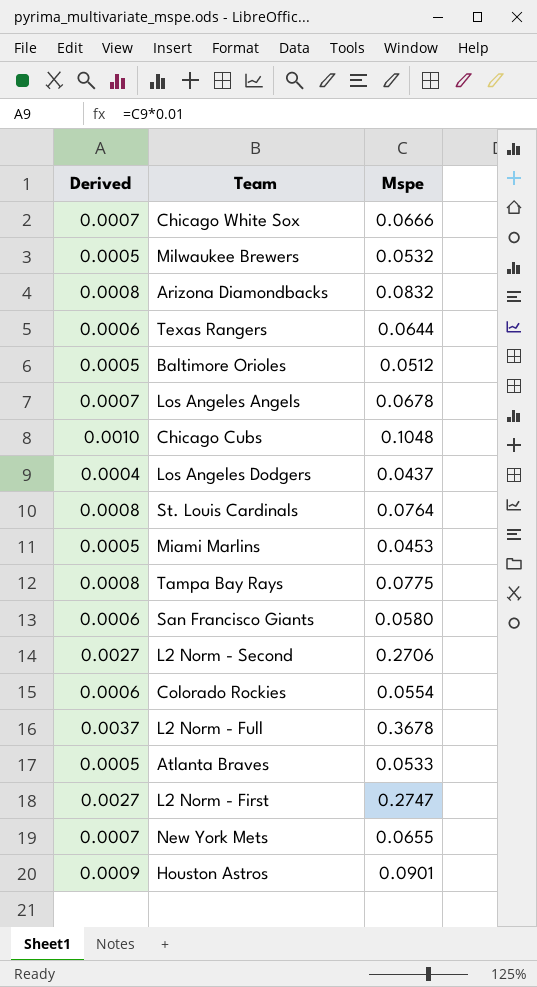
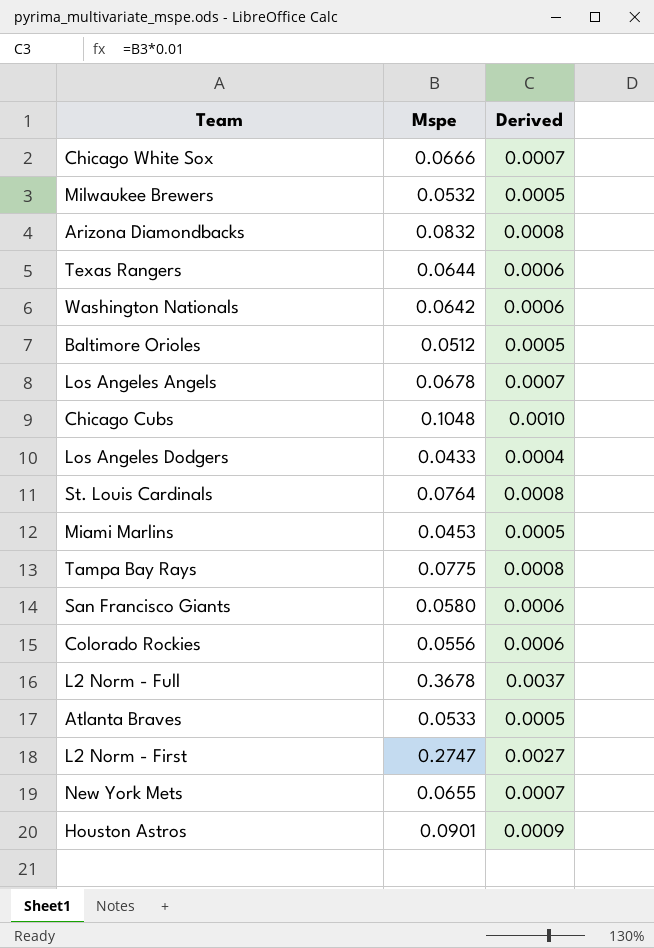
column Derived | position: 1 -> 3
row L2 Norm - Second: 0.0027 | 0.2706 -> none
row Washington Nationals: none -> 0.0642 | 0.0006
Los Angeles Dodgers | Mspe: 0.0437 -> 0.0433
Colorado Rockies | Mspe: 0.0554 -> 0.0556

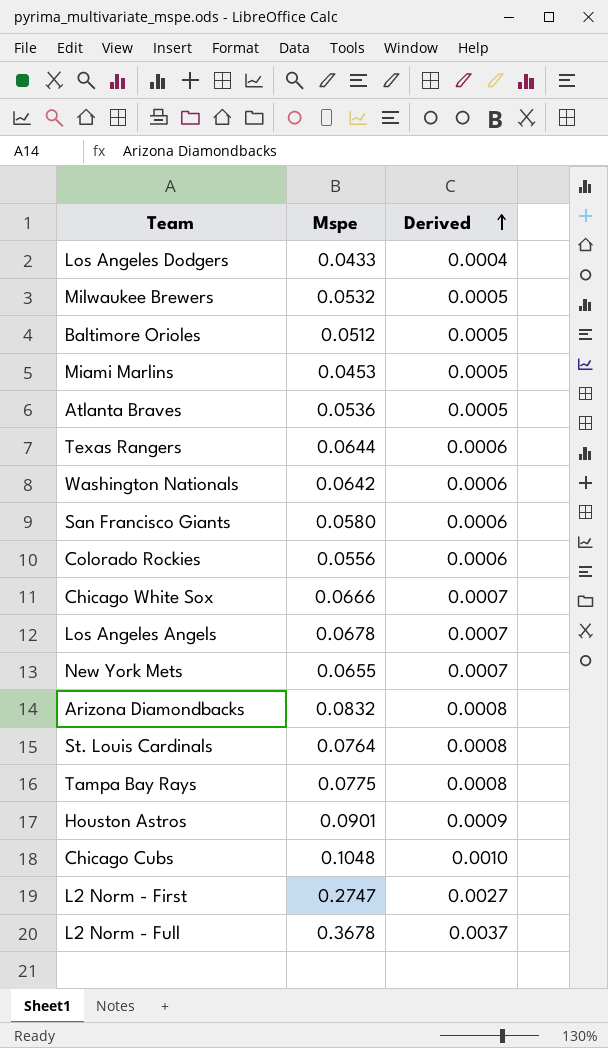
row order: none -> Derived ascending
Atlanta Braves | Mspe: 0.0533 -> 0.0536

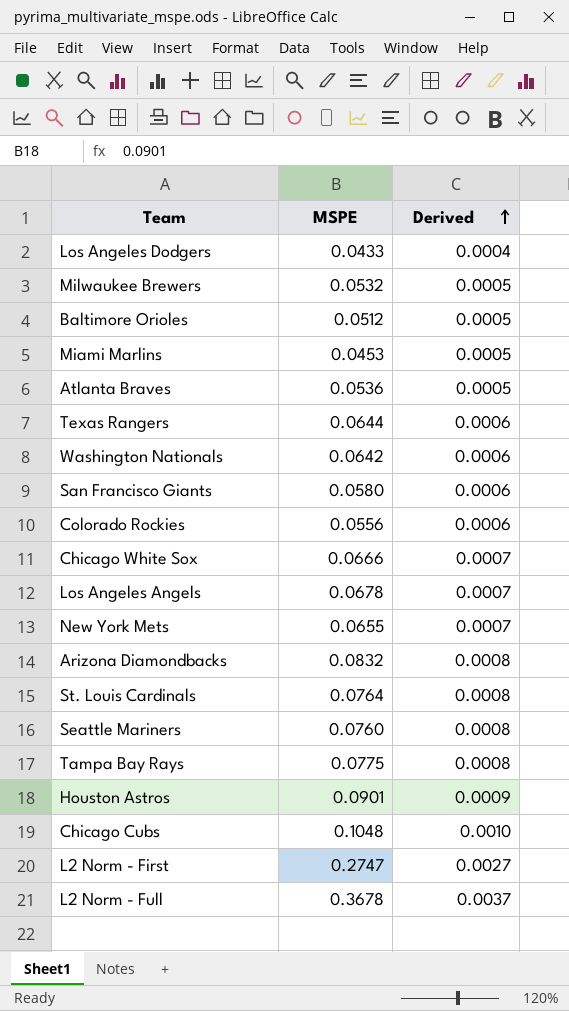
column name: Mspe -> MSPE
row Seattle Mariners: none -> 0.0760 | 0.0008

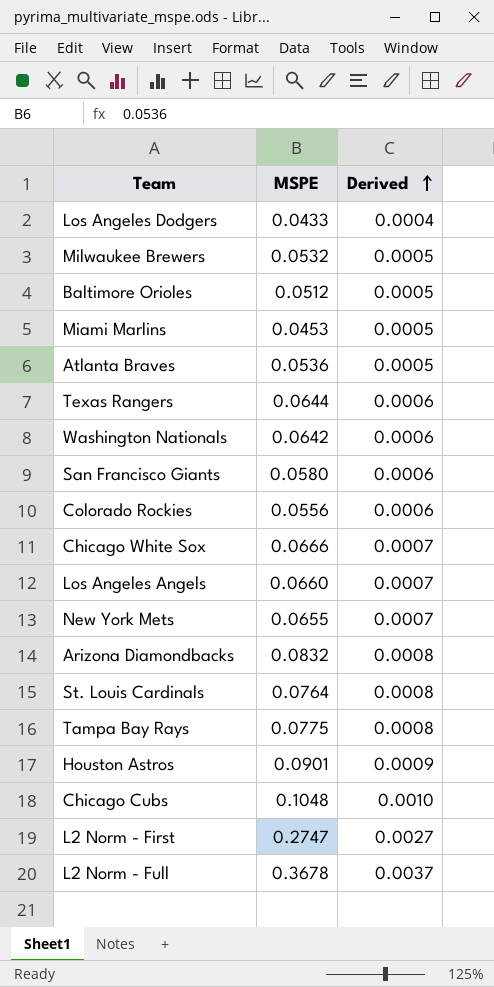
row Seattle Mariners: 0.0760 | 0.0008 -> none
Los Angeles Angels | MSPE: 0.0678 -> 0.0660

